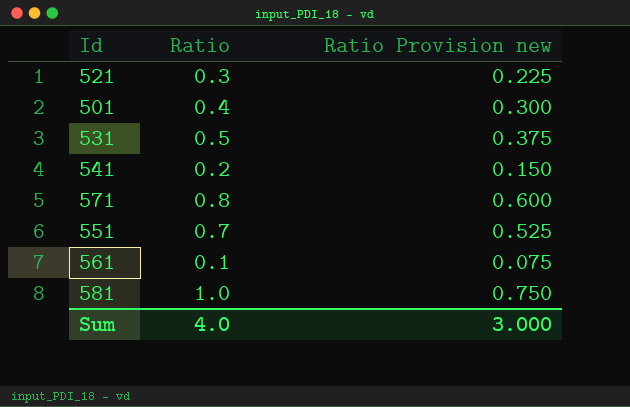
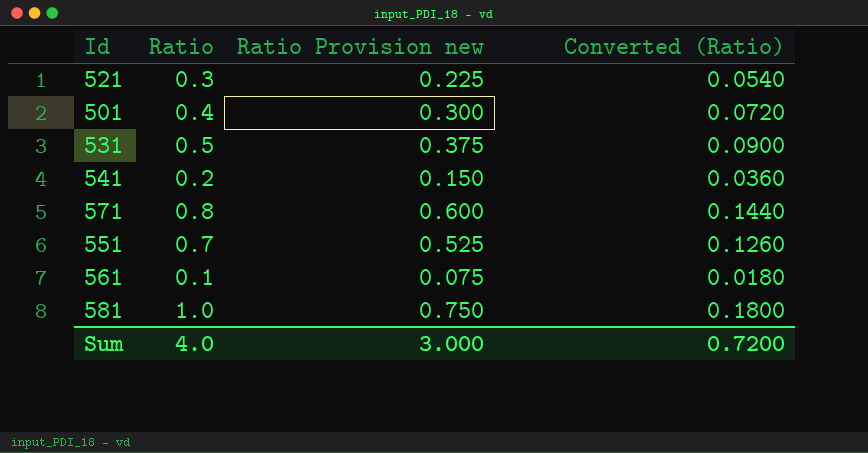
column Converted (Ratio) | formula: none -> [Ratio] * 0.18

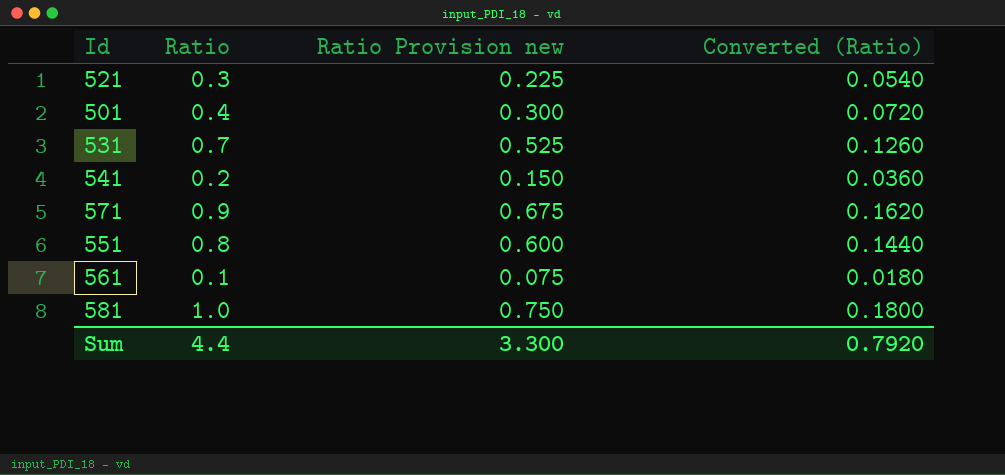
531 | Ratio: 0.5 -> 0.7
531 | Ratio Provision new: 0.375 -> 0.525
531 | Converted (Ratio): 0.0900 -> 0.1260
571 | Ratio: 0.8 -> 0.9
571 | Ratio Provision new: 0.600 -> 0.675
571 | Converted (Ratio): 0.1440 -> 0.1620
551 | Ratio: 0.7 -> 0.8
551 | Ratio Provision new: 0.525 -> 0.600
551 | Converted (Ratio): 0.1260 -> 0.1440
Sum | Ratio: 4.0 -> 4.4
Sum | Ratio Provision new: 3.000 -> 3.300
Sum | Converted (Ratio): 0.7200 -> 0.7920

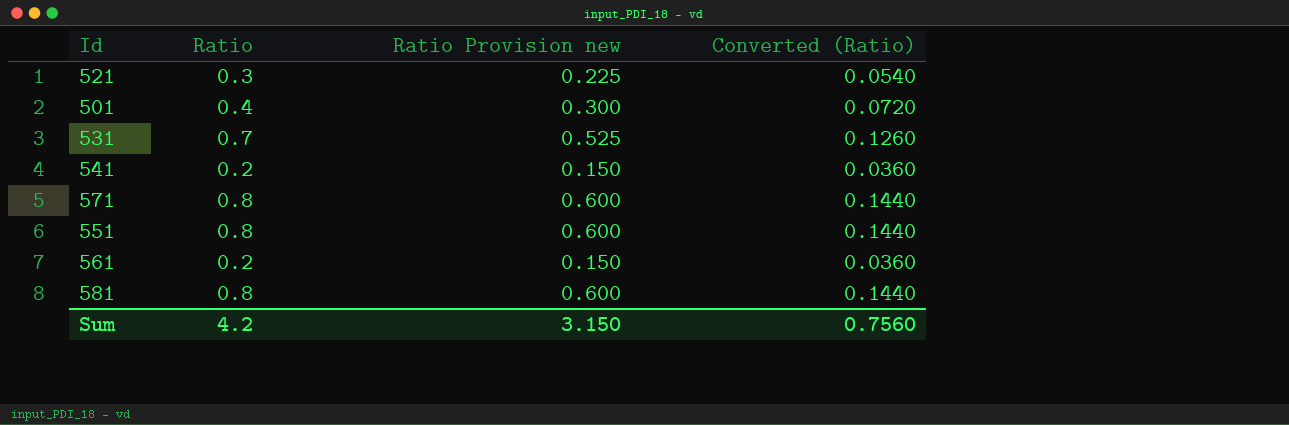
571 | Ratio: 0.9 -> 0.8
571 | Ratio Provision new: 0.675 -> 0.600
571 | Converted (Ratio): 0.1620 -> 0.1440
561 | Ratio: 0.1 -> 0.2
561 | Ratio Provision new: 0.075 -> 0.150
561 | Converted (Ratio): 0.0180 -> 0.0360
581 | Ratio: 1.0 -> 0.8
581 | Ratio Provision new: 0.750 -> 0.600
581 | Converted (Ratio): 0.1800 -> 0.1440
Sum | Ratio: 4.4 -> 4.2
Sum | Ratio Provision new: 3.300 -> 3.150
Sum | Converted (Ratio): 0.7920 -> 0.7560

